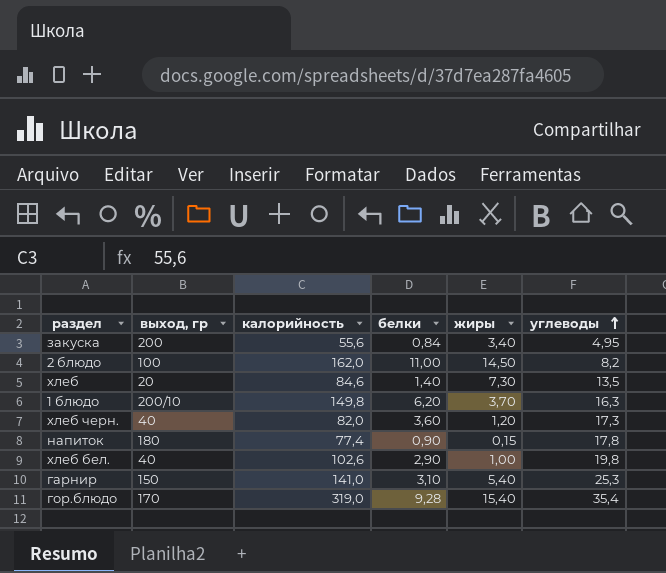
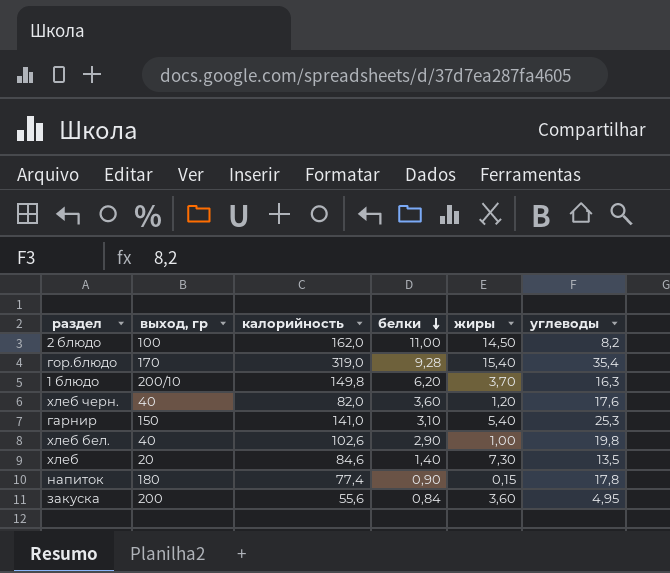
row order: углеводы ascending -> белки descending
хлеб черн. | углеводы: 17,3 -> 17,6
закуска | жиры: 3,40 -> 3,60

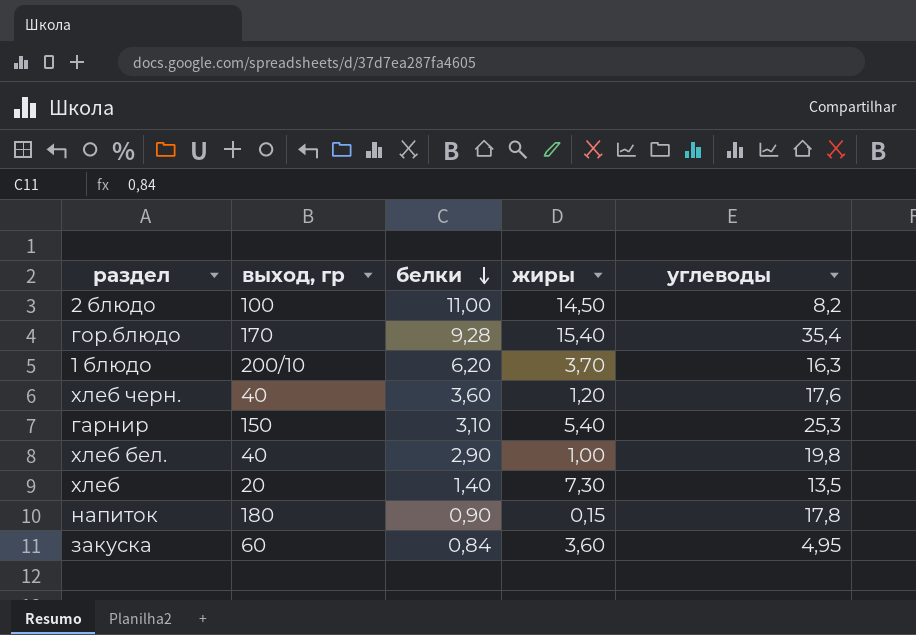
column калорийность | position: 3 -> none
закуска | выход, гр: 200 -> 60

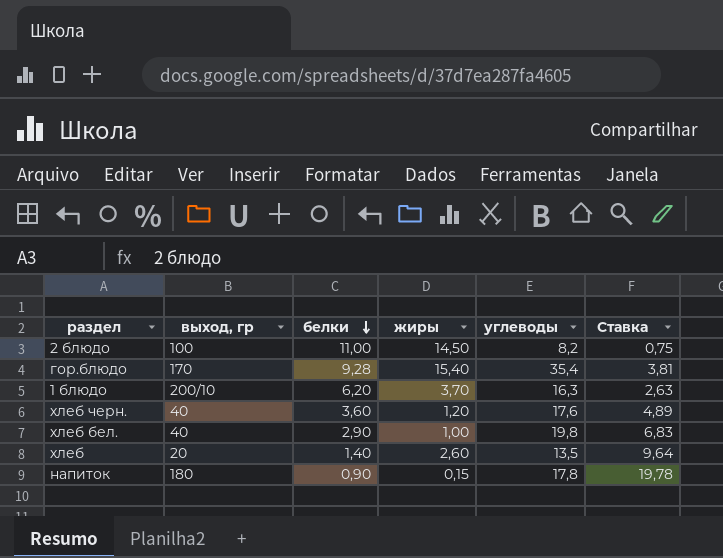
column Ставка | formula: none -> [углеводы] / [белки]
row гарнир: 150 | 3,10 | 5,40 | 25,3 -> none
row закуска: 60 | 0,84 | 3,60 | 4,95 -> none
хлеб | жиры: 7,30 -> 2,60

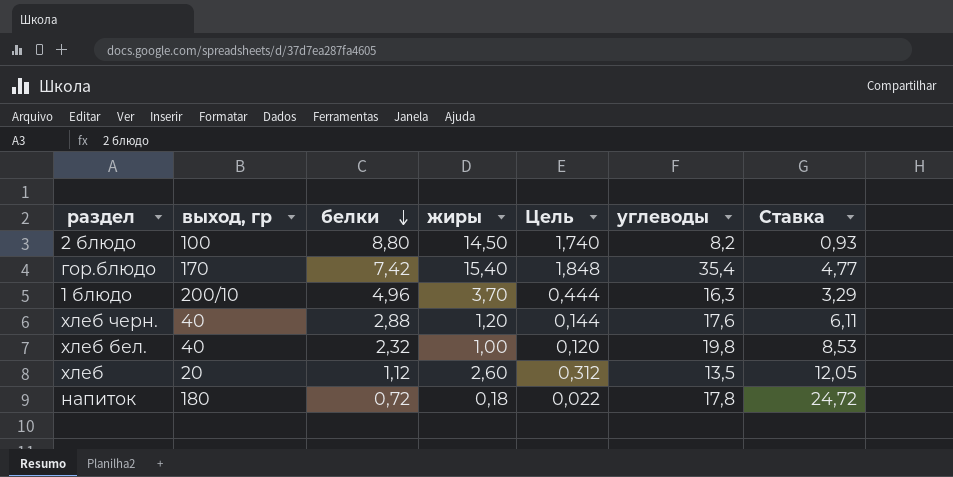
column Цель | formula: none -> [жиры] * 0,12
2 блюдо | белки: 11,00 -> 8,80
2 блюдо | Ставка: 0,75 -> 0,93
гор.блюдо | белки: 9,28 -> 7,42
гор.блюдо | Ставка: 3,81 -> 4,77
1 блюдо | белки: 6,20 -> 4,96
1 блюдо | Ставка: 2,63 -> 3,29
хлеб черн. | белки: 3,60 -> 2,88
хлеб черн. | Ставка: 4,89 -> 6,11
хлеб бел. | белки: 2,90 -> 2,32
хлеб бел. | Ставка: 6,83 -> 8,53
хлеб | белки: 1,40 -> 1,12
хлеб | Ставка: 9,64 -> 12,05
напиток | белки: 0,90 -> 0,72
напиток | жиры: 0,15 -> 0,18
напиток | Ставка: 19,78 -> 24,72

